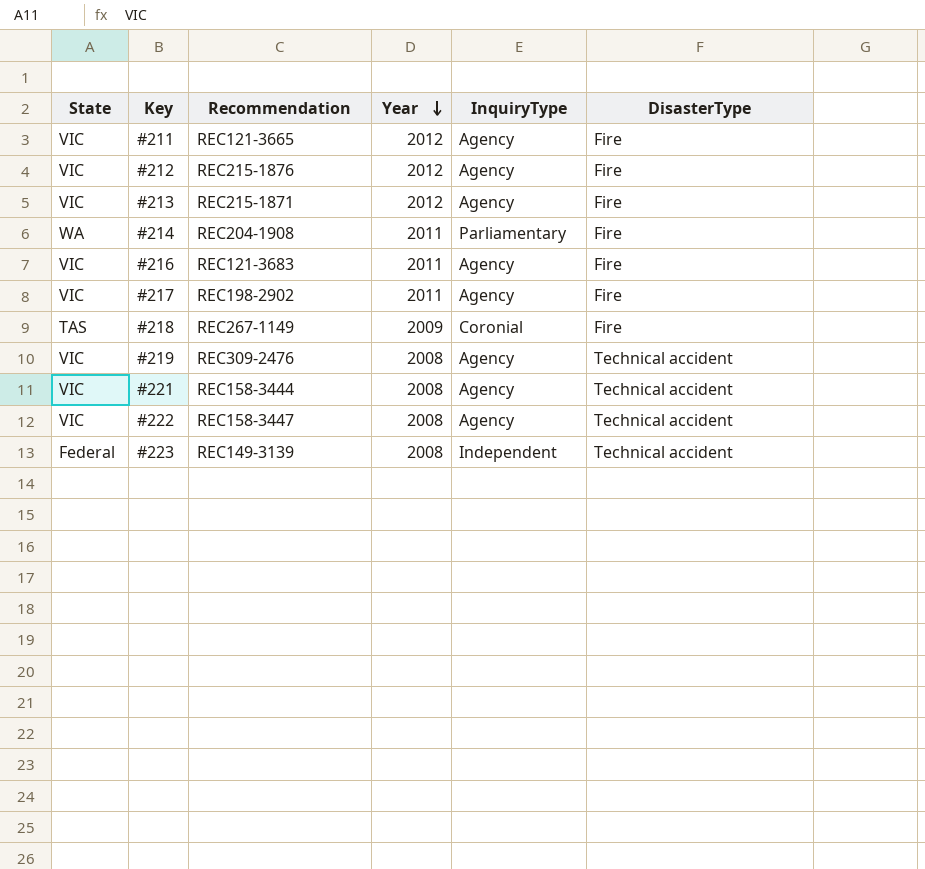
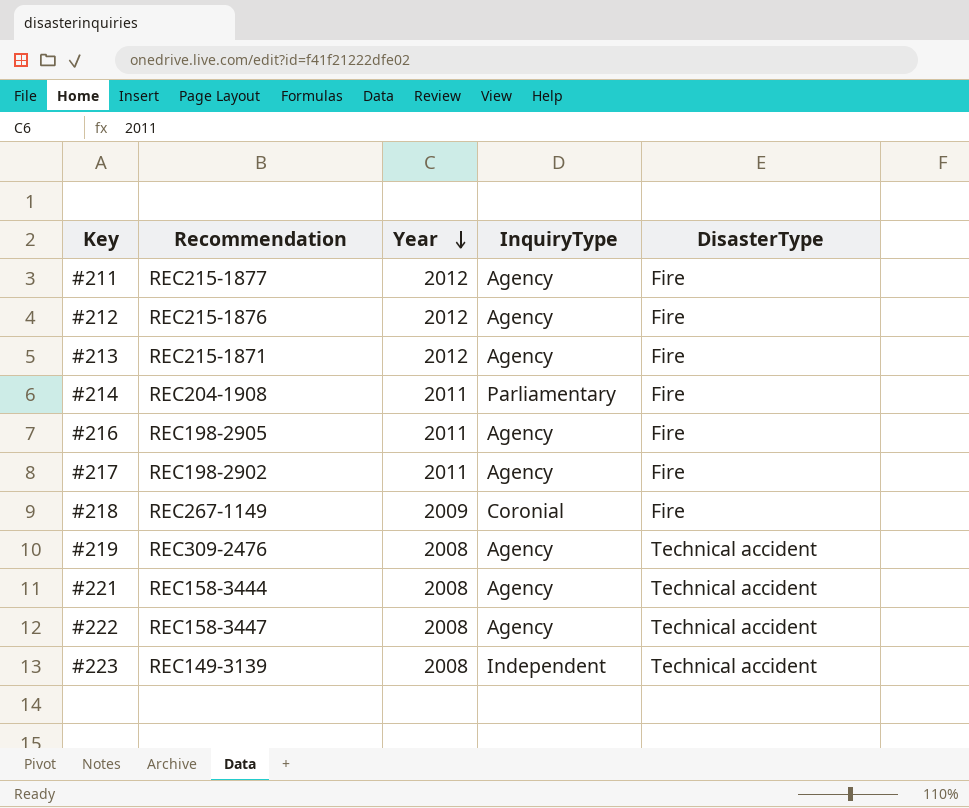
column State | position: 1 -> none
#211 | Recommendation: REC121-3665 -> REC215-1877
#216 | Recommendation: REC121-3683 -> REC198-2905

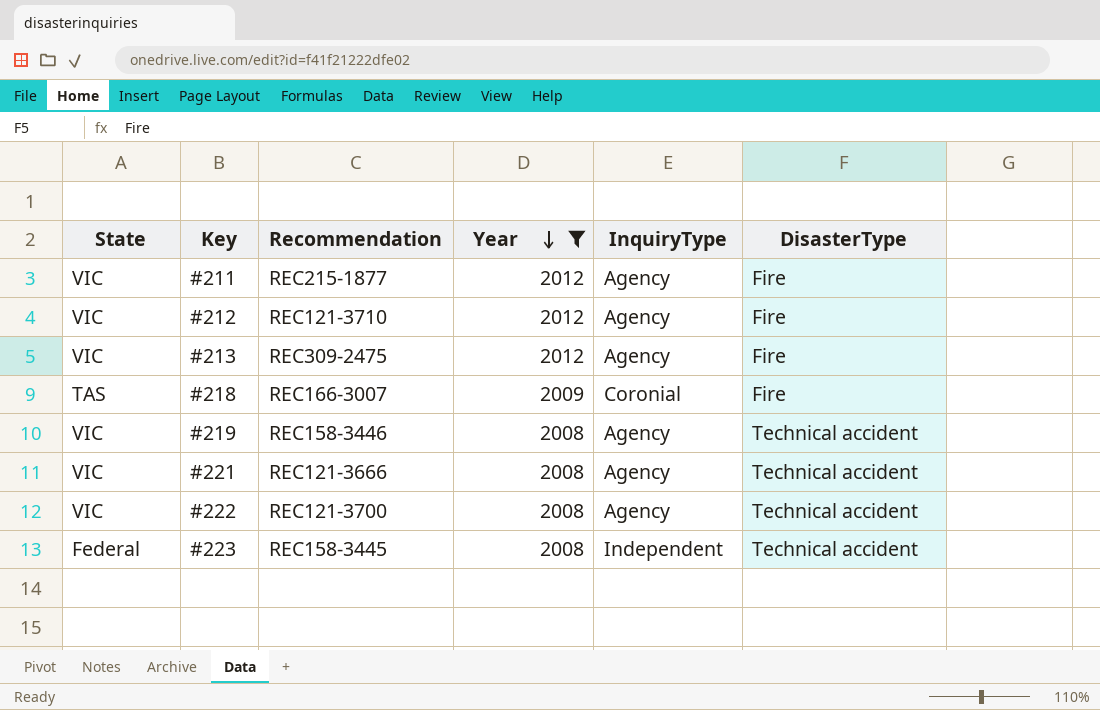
filter: none -> Year != 2011
column State | position: none -> 1
#212 | Recommendation: REC215-1876 -> REC121-3710
#213 | Recommendation: REC215-1871 -> REC309-2475
#218 | Recommendation: REC267-1149 -> REC166-3007
#219 | Recommendation: REC309-2476 -> REC158-3446
#221 | Recommendation: REC158-3444 -> REC121-3666
#222 | Recommendation: REC158-3447 -> REC121-3700
#223 | Recommendation: REC149-3139 -> REC158-3445

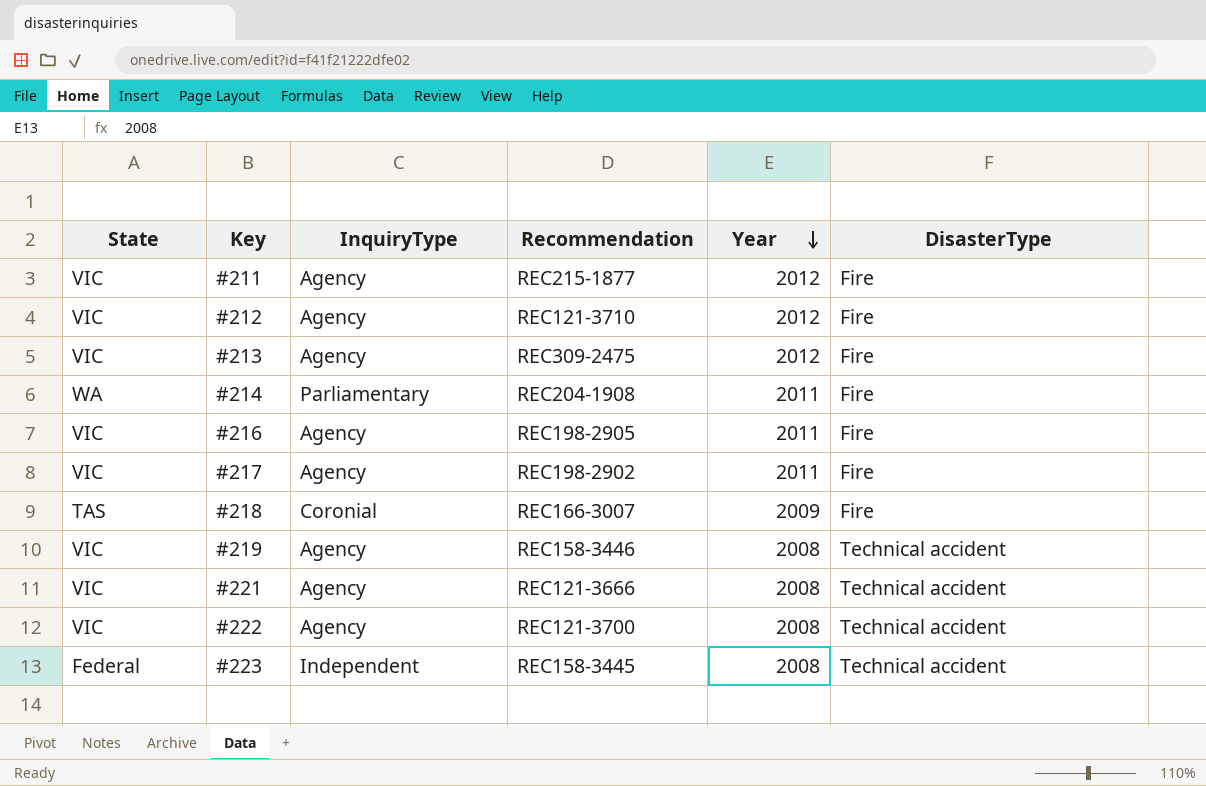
filter: Year != 2011 -> none
column InquiryType | position: 5 -> 3

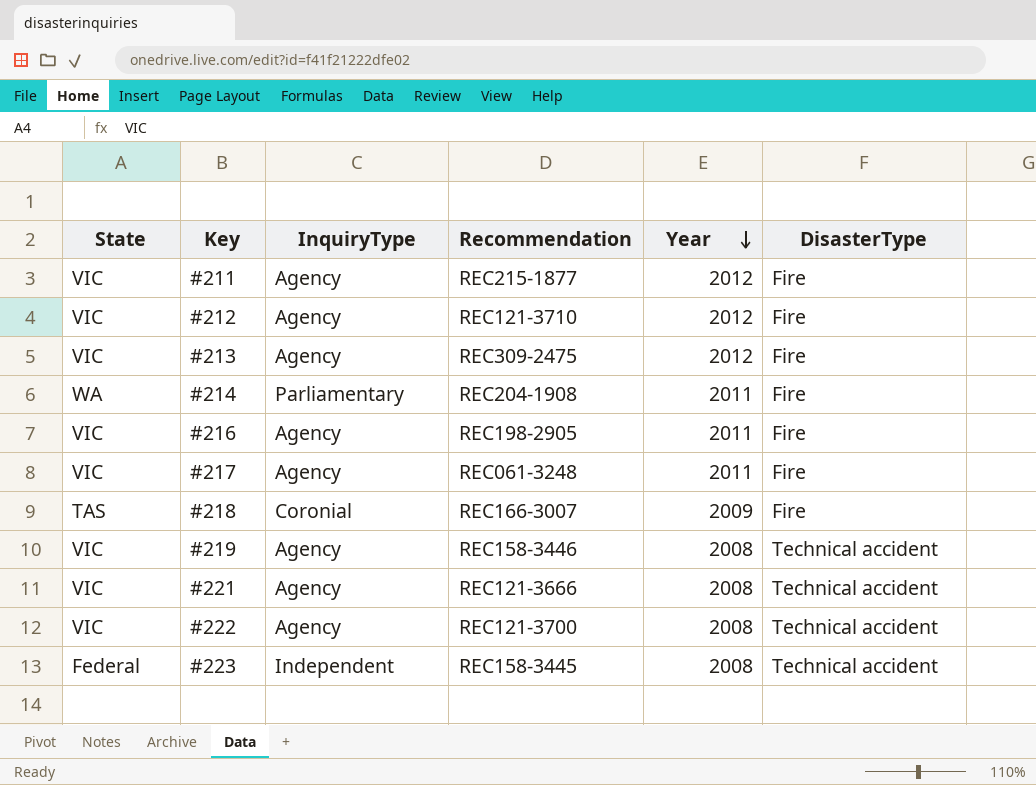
#217 | Recommendation: REC198-2902 -> REC061-3248

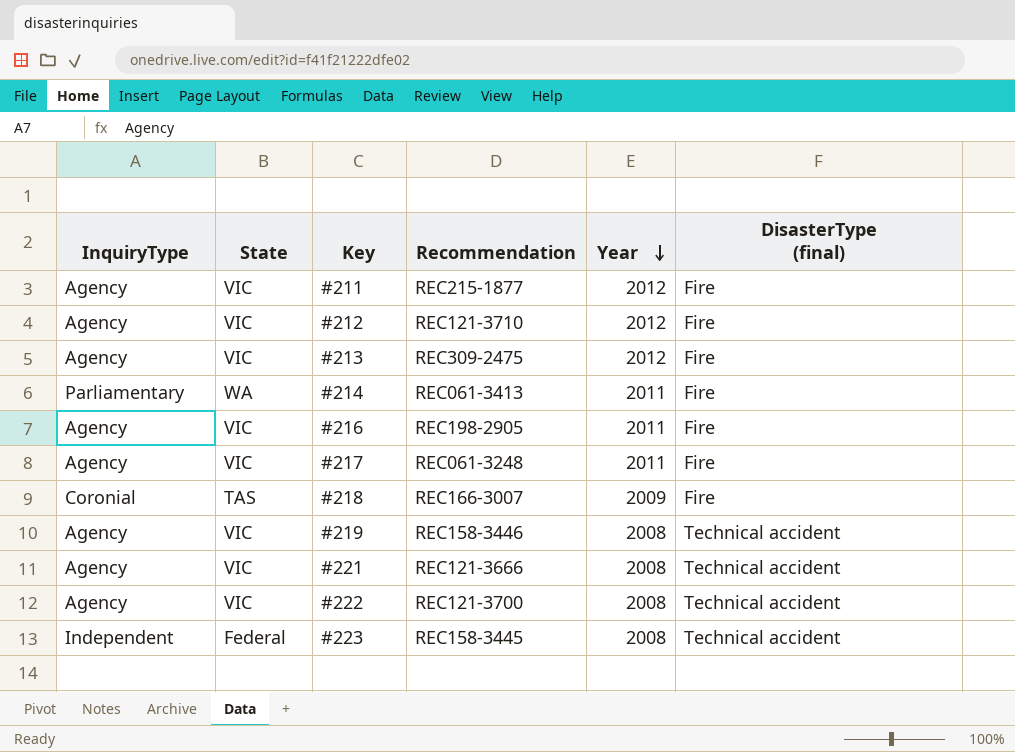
column InquiryType | position: 3 -> 1
column name: DisasterType -> DisasterType (final)
#214 | Recommendation: REC204-1908 -> REC061-3413

